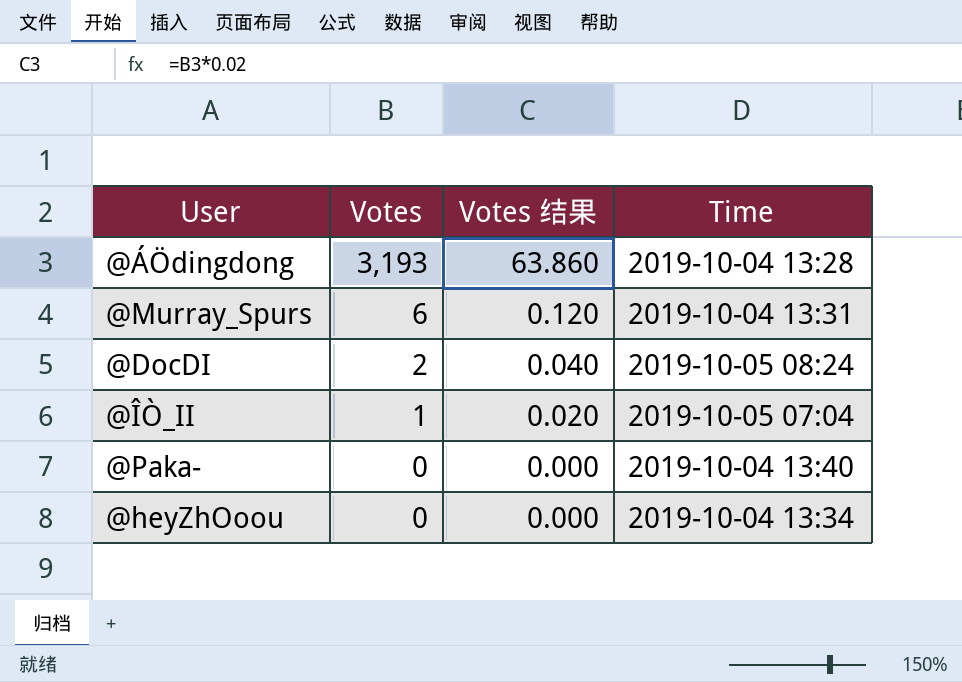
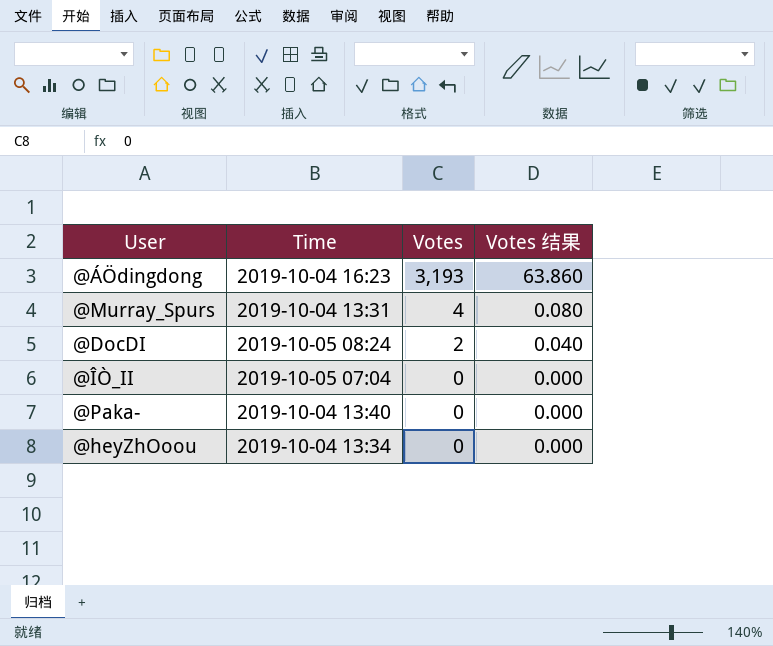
column Time | position: 4 -> 2
@ÁÖdingdong | Time: 2019-10-04 13:28 -> 2019-10-04 16:23
@Murray_Spurs | Votes: 6 -> 4
@Murray_Spurs | Votes 结果: 0.120 -> 0.080
@ÎÒ_II | Votes: 1 -> 0
@ÎÒ_II | Votes 结果: 0.020 -> 0.000

